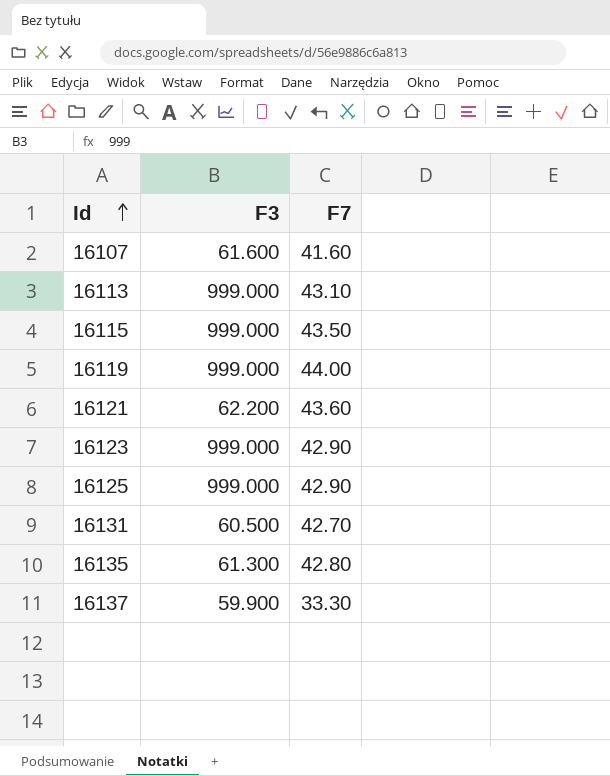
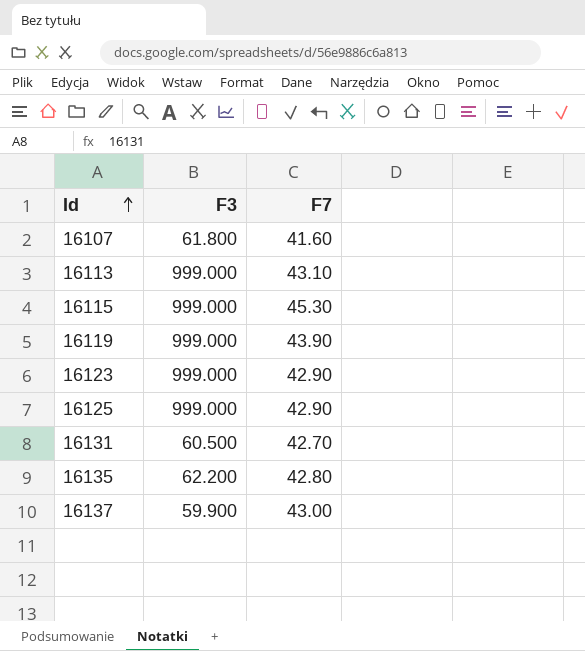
row 16121: 62.200 | 43.60 -> none
16107 | F3: 61.600 -> 61.800
16115 | F7: 43.50 -> 45.30
16119 | F7: 44.00 -> 43.90
16135 | F3: 61.300 -> 62.200
16137 | F7: 33.30 -> 43.00

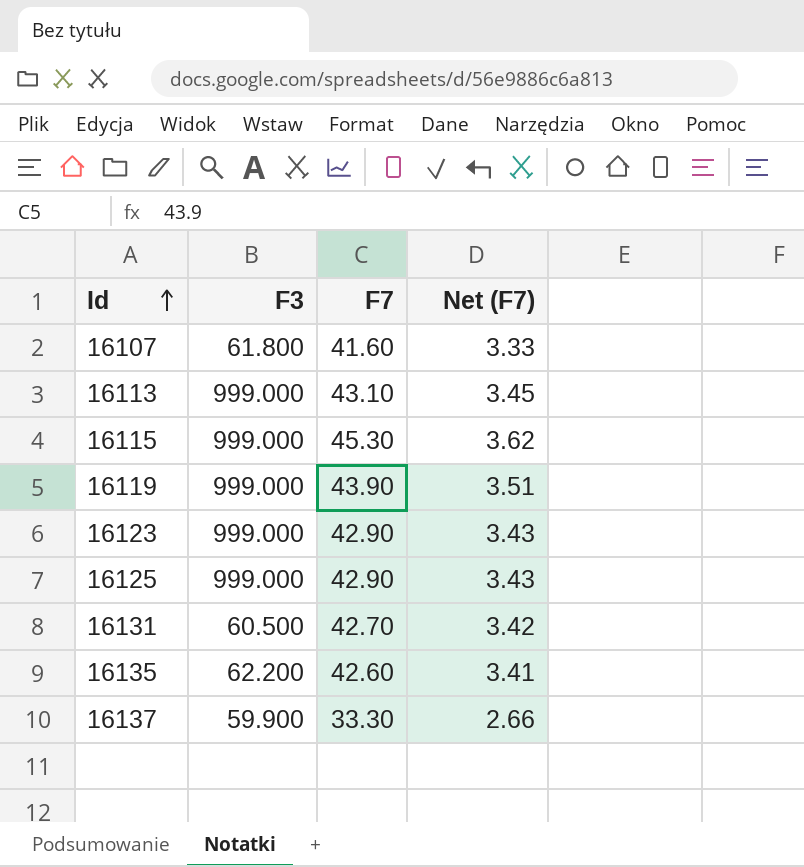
column Net (F7) | formula: none -> [F7] * 0.08
16135 | F7: 42.80 -> 42.60
16137 | F7: 43.00 -> 33.30

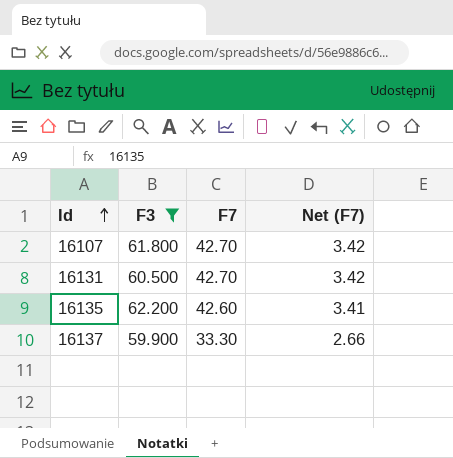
filter: none -> F3 != 999.000
16107 | F7: 41.60 -> 42.70
16107 | Net (F7): 3.33 -> 3.42

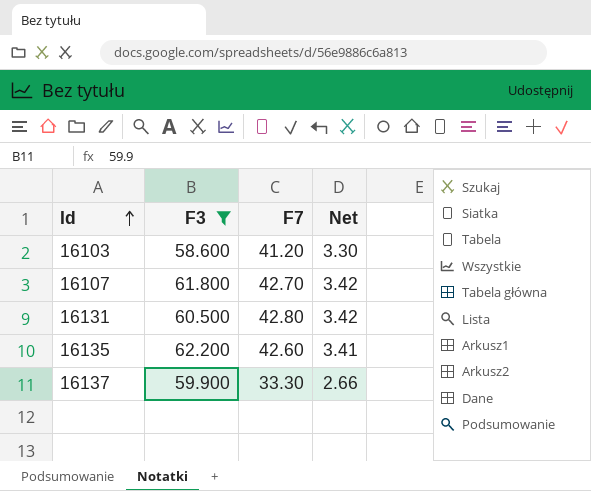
column name: Net (F7) -> Net
row 16103: none -> 58.600 | 41.20 | 3.30
16131 | F7: 42.70 -> 42.80

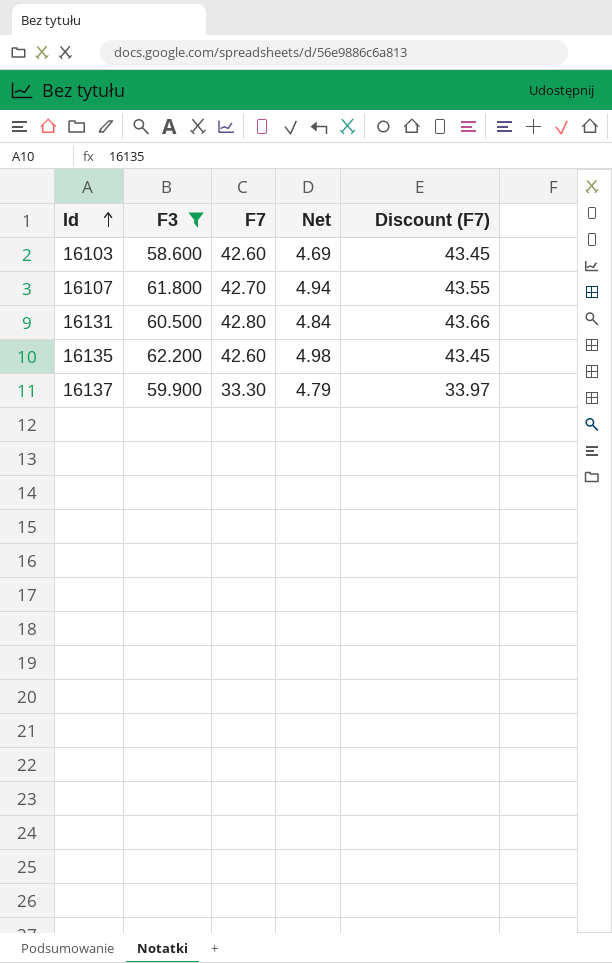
column Net | formula: [F7] * 0.08 -> [F3] * 0.08
column Discount (F7) | formula: none -> [F7] * 1.02
16103 | F7: 41.20 -> 42.60

